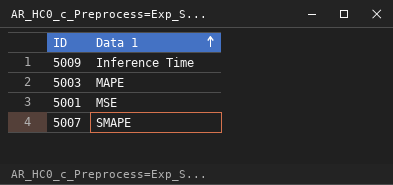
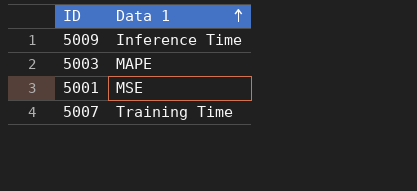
5007 | Data 1: SMAPE -> Training Time

